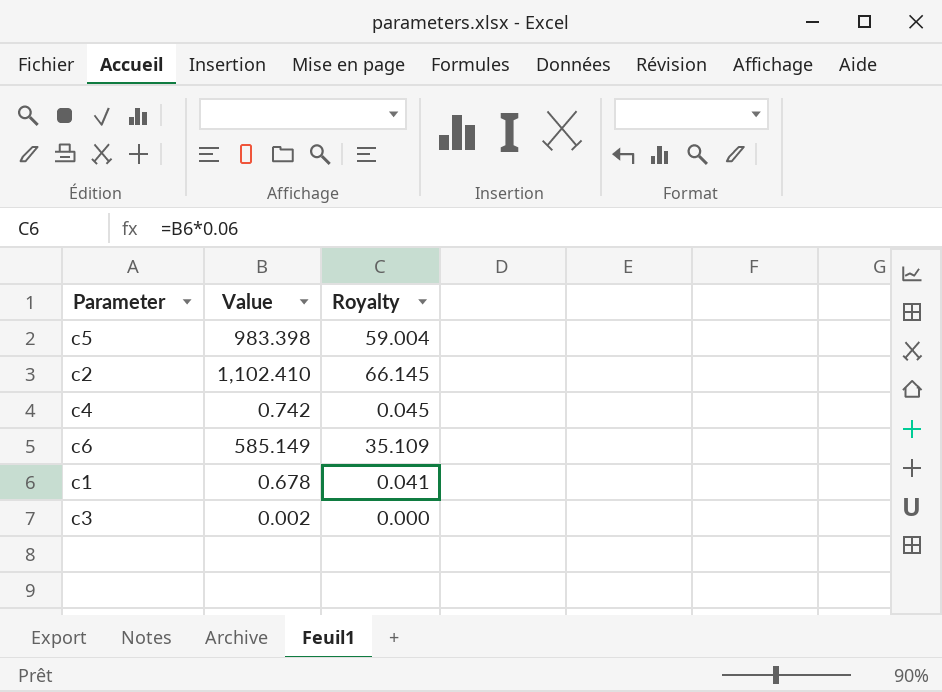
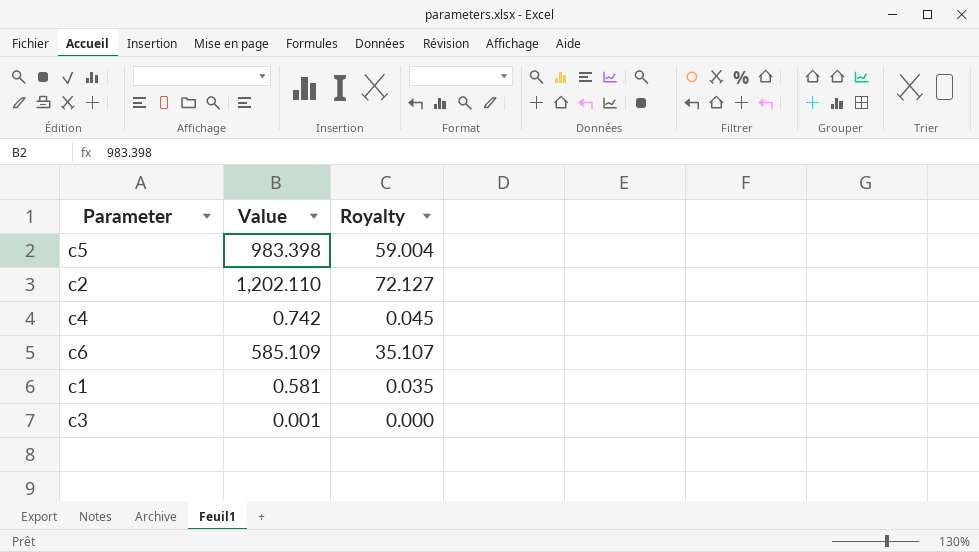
c2 | Value: 1,102.410 -> 1,202.110
c2 | Royalty: 66.145 -> 72.127
c6 | Value: 585.149 -> 585.109
c6 | Royalty: 35.109 -> 35.107
c1 | Value: 0.678 -> 0.581
c1 | Royalty: 0.041 -> 0.035
c3 | Value: 0.002 -> 0.001

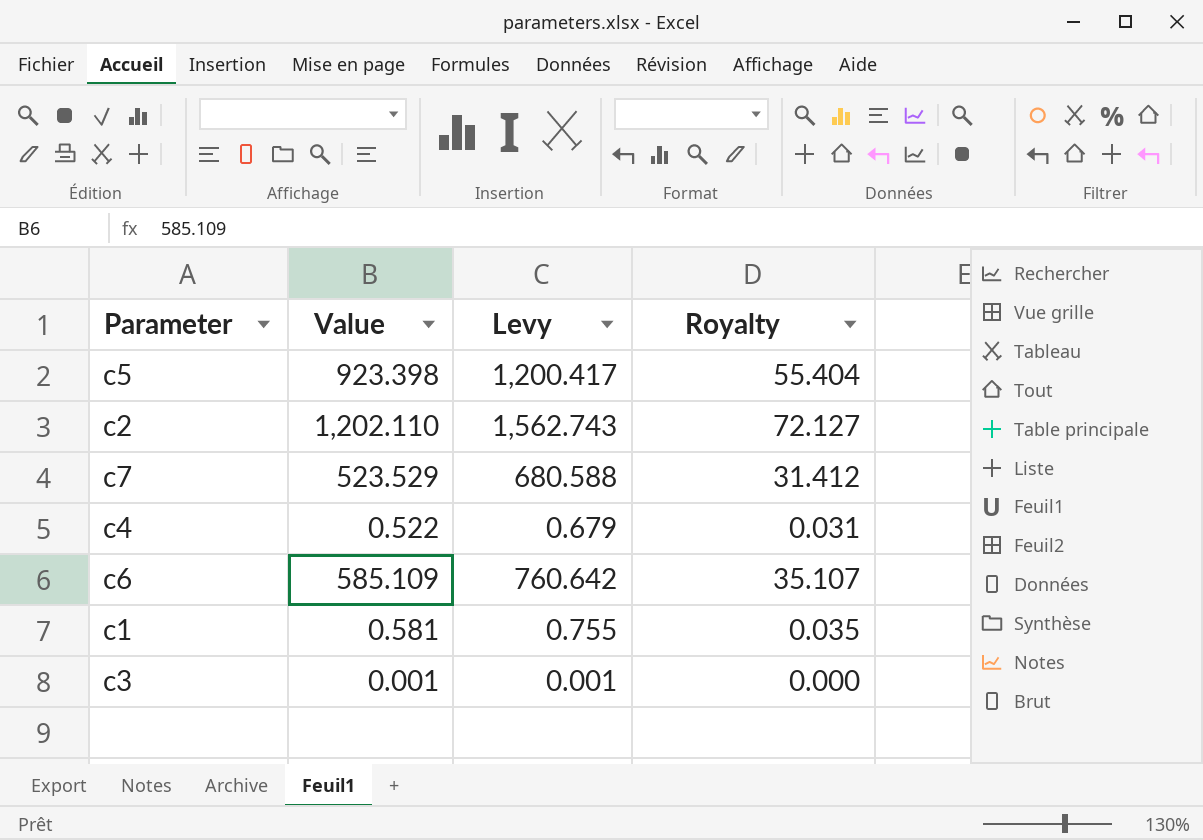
column Levy | formula: none -> [Value] * 1.3
c5 | Value: 983.398 -> 923.398
c5 | Royalty: 59.004 -> 55.404
row c7: none -> 523.529 | 680.588 | 31.412
c4 | Value: 0.742 -> 0.522
c4 | Royalty: 0.045 -> 0.031

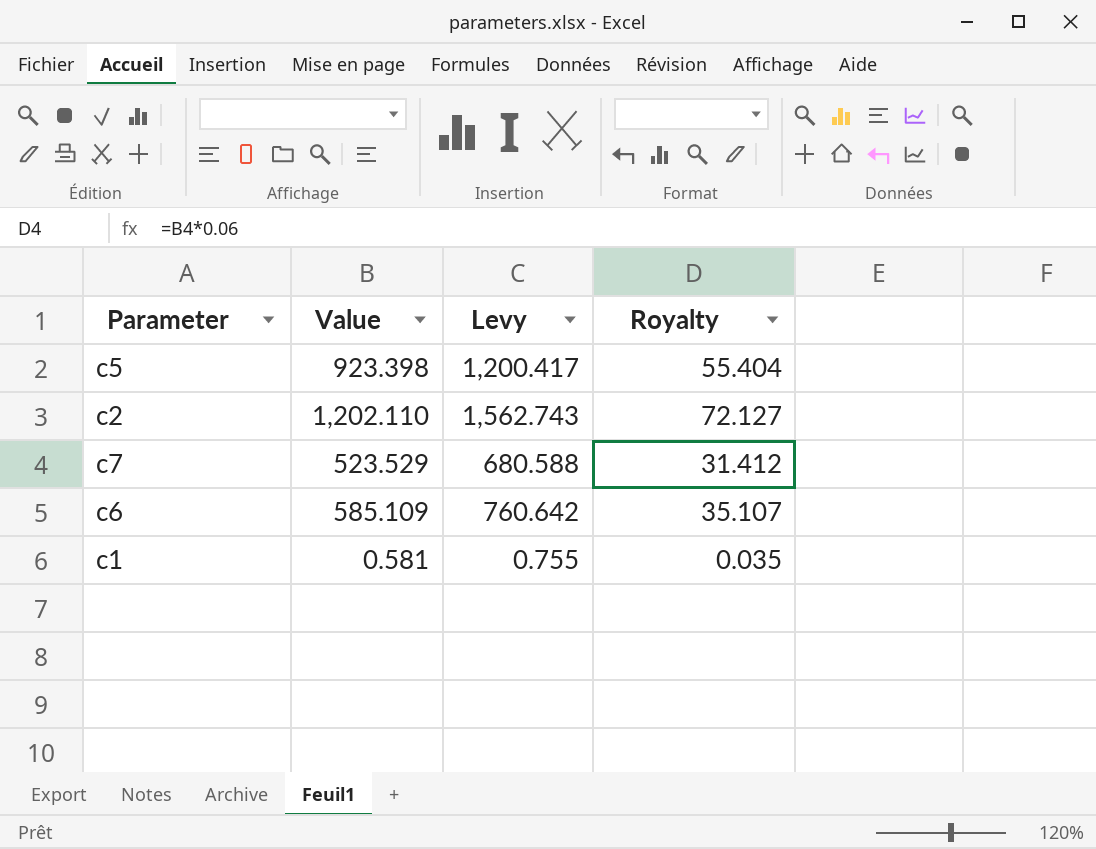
row c4: 0.522 | 0.679 | 0.031 -> none
row c3: 0.001 | 0.001 | 0.000 -> none

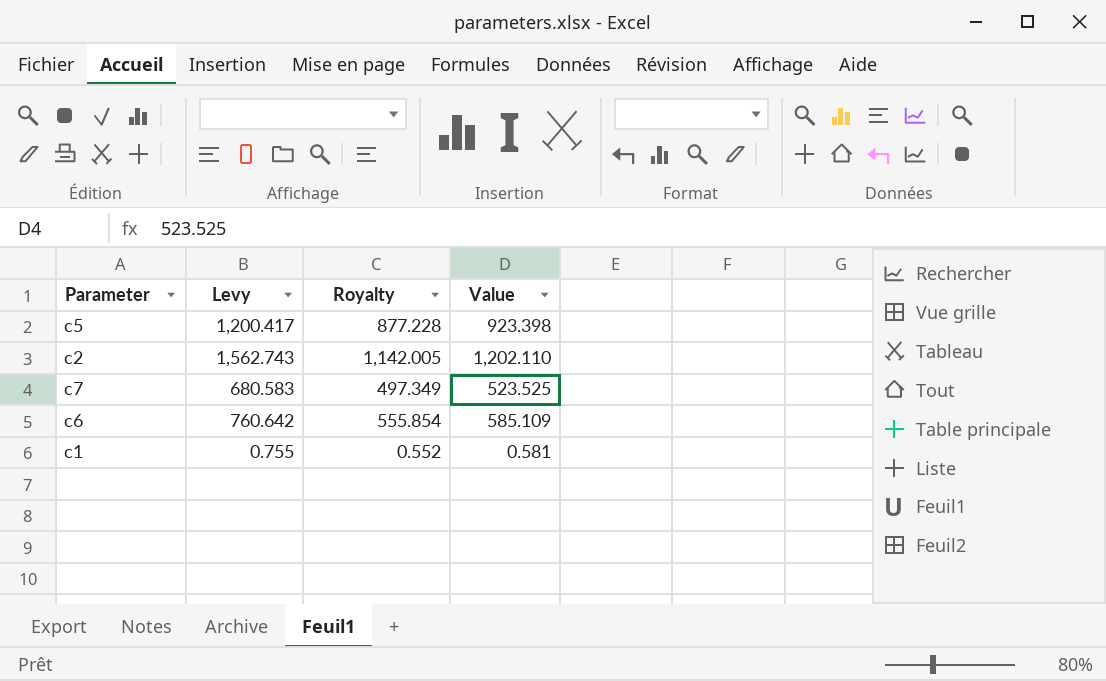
column Royalty | formula: [Value] * 0.06 -> [Value] * 0.95
column Value | position: 2 -> 4
c7 | Levy: 680.588 -> 680.583
c7 | Value: 523.529 -> 523.525

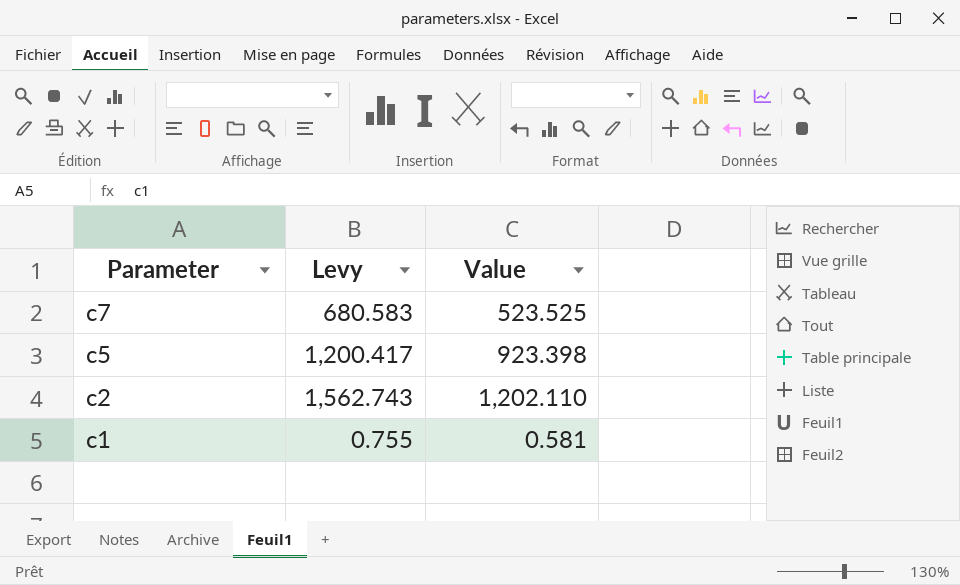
row order: none -> Parameter descending
column Royalty | formula: [Value] * 0.95 -> none
row c6: 760.642 | 555.854 | 585.109 -> none

